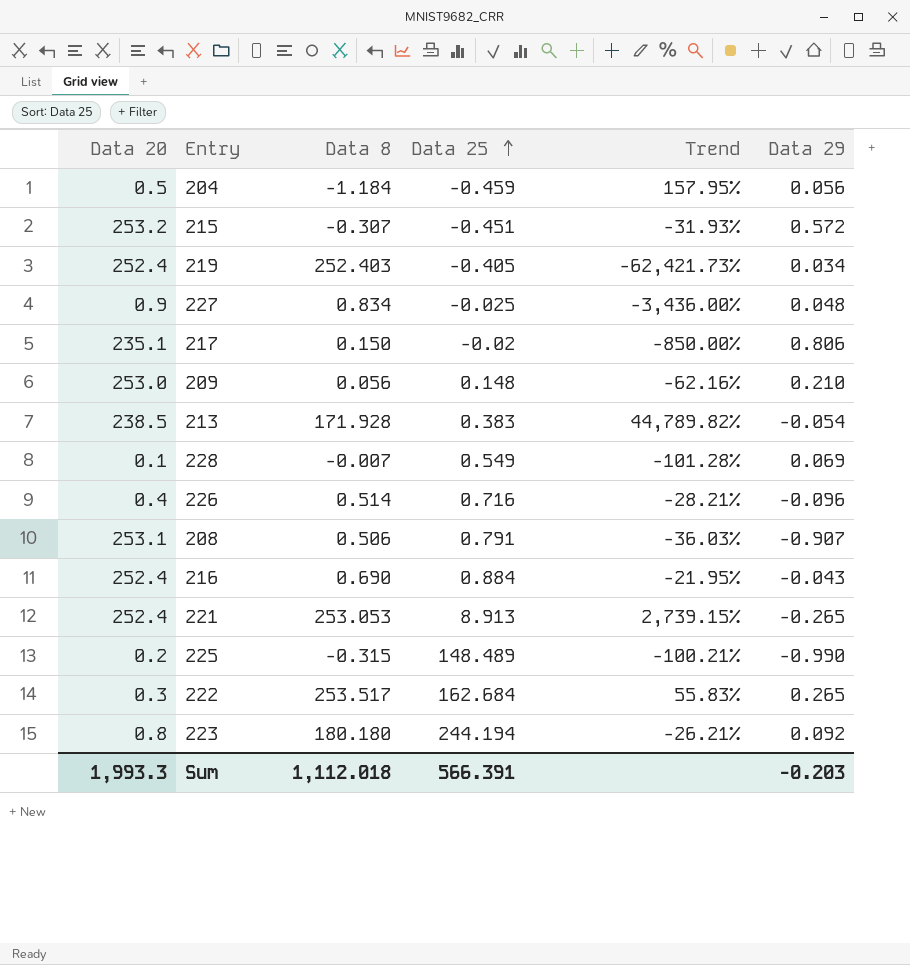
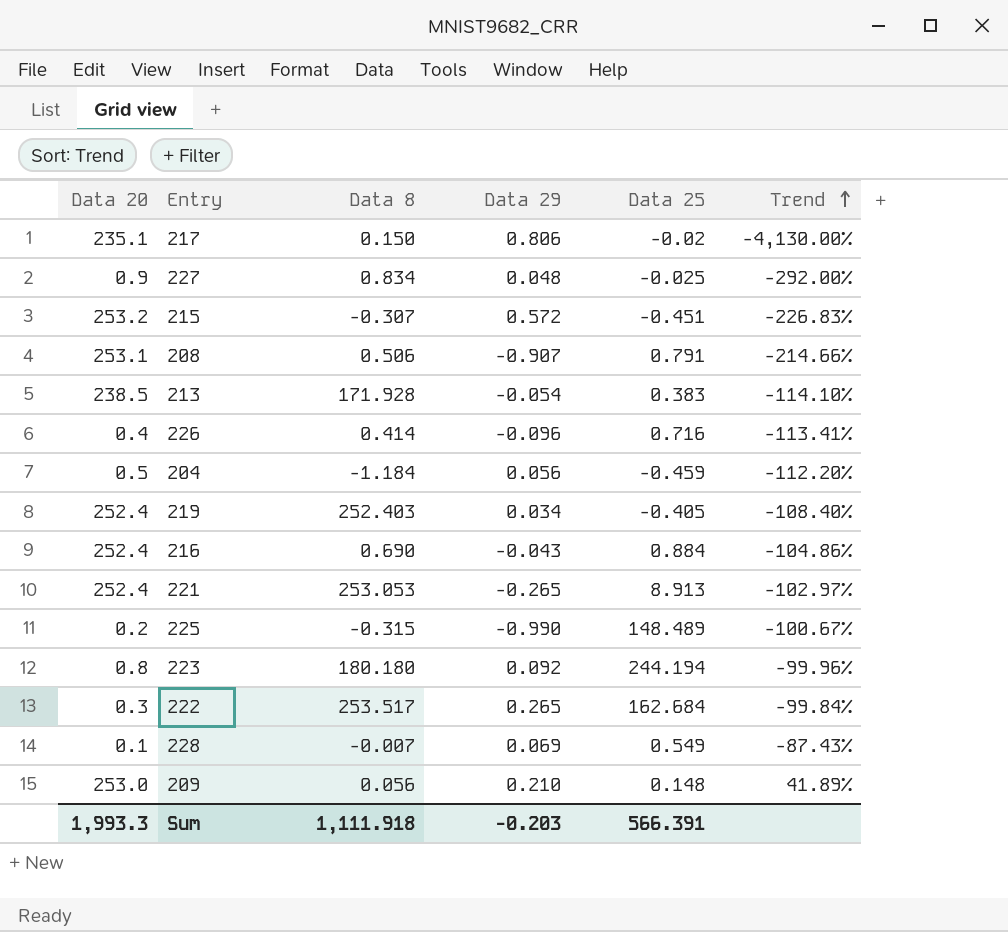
row order: Data 25 ascending -> Trend ascending
column Data 29 | position: 6 -> 4
column Trend | formula: ([Data 8] - [Data 25]) / [Data 25] -> ([Data 29] - [Data 25]) / [Data 25]
226 | Data 8: 0.514 -> 0.414
Sum | Data 8: 1,112.018 -> 1,111.918

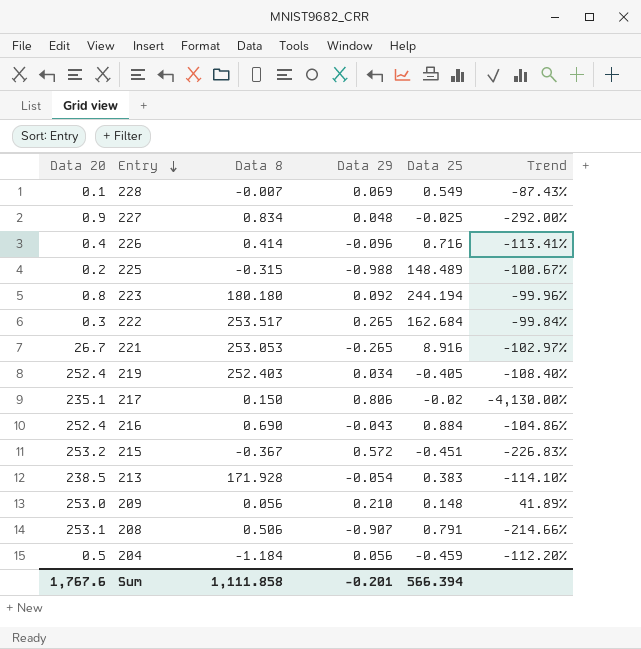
row order: Trend ascending -> Entry descending
225 | Data 29: -0.990 -> -0.988
221 | Data 20: 252.4 -> 26.7
221 | Data 25: 8.913 -> 8.916
215 | Data 8: -0.307 -> -0.367
Sum | Data 20: 1,993.3 -> 1,767.6
Sum | Data 8: 1,111.918 -> 1,111.858
Sum | Data 29: -0.203 -> -0.201
Sum | Data 25: 566.391 -> 566.394

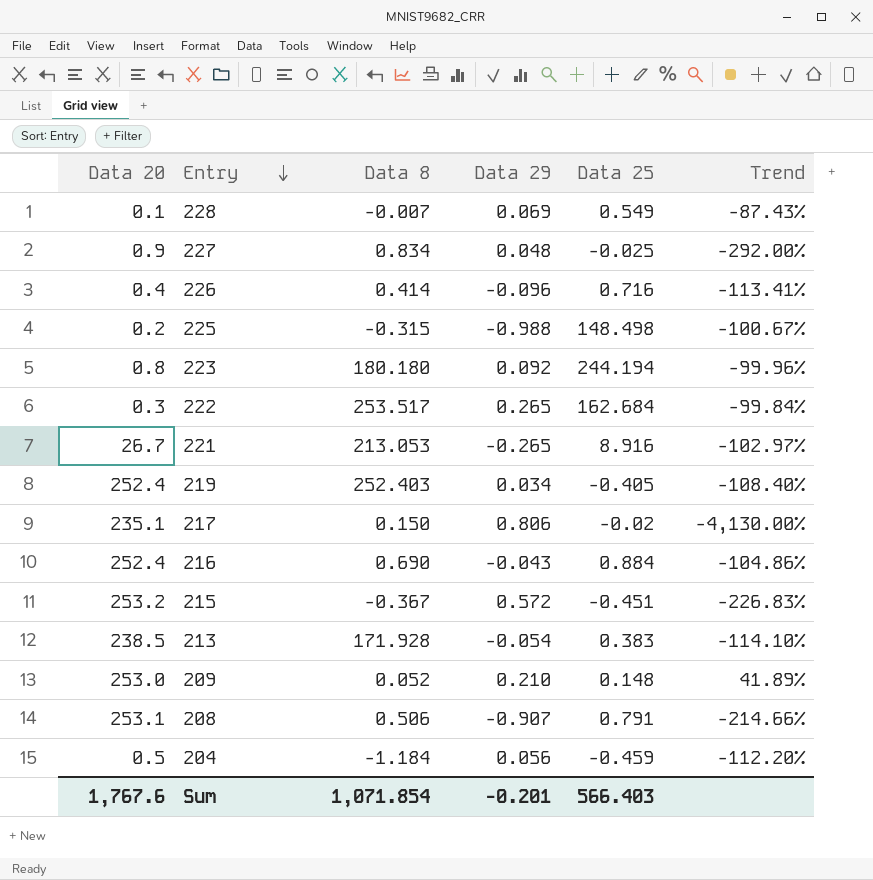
225 | Data 25: 148.489 -> 148.498
221 | Data 8: 253.053 -> 213.053
209 | Data 8: 0.056 -> 0.052
Sum | Data 8: 1,111.858 -> 1,071.854
Sum | Data 25: 566.394 -> 566.403

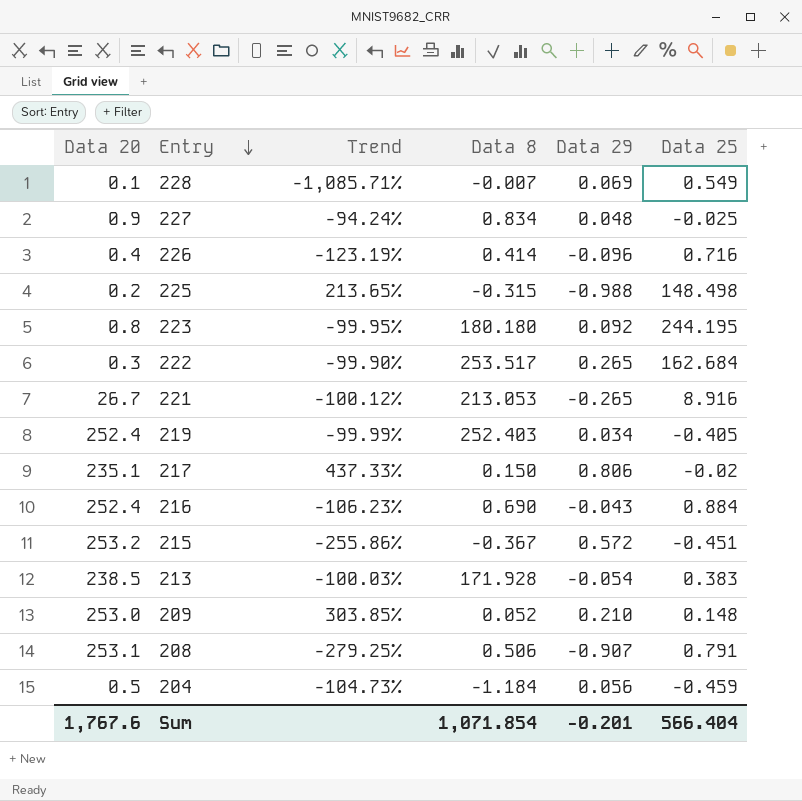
column Trend | formula: ([Data 29] - [Data 25]) / [Data 25] -> ([Data 29] - [Data 8]) / [Data 8]
column Trend | position: 6 -> 3
223 | Data 25: 244.194 -> 244.195
Sum | Data 25: 566.403 -> 566.404

